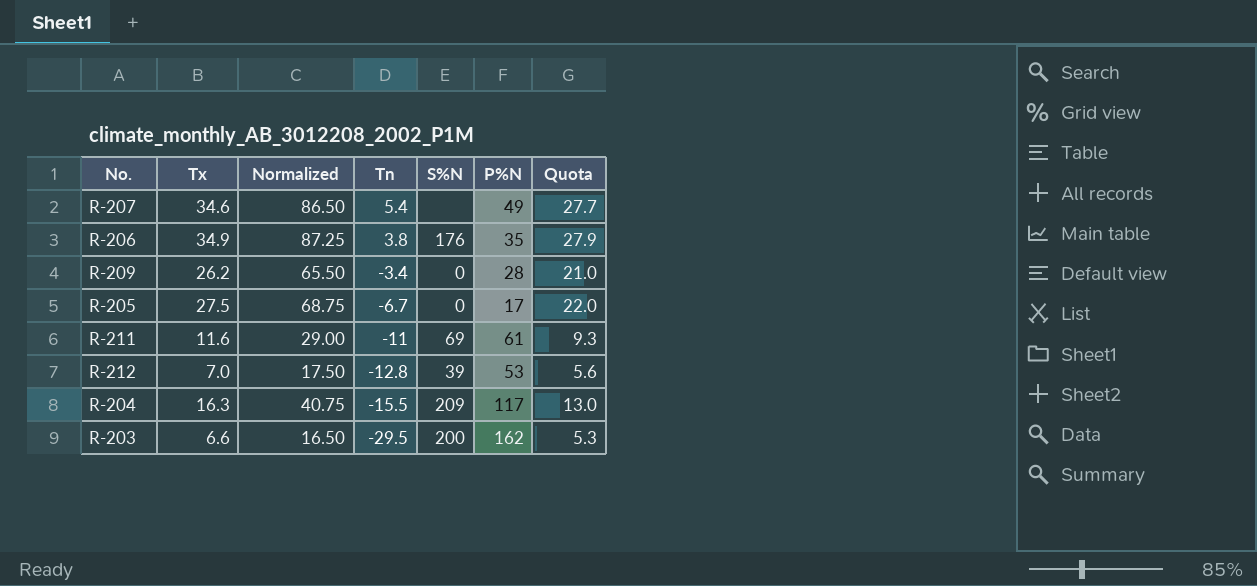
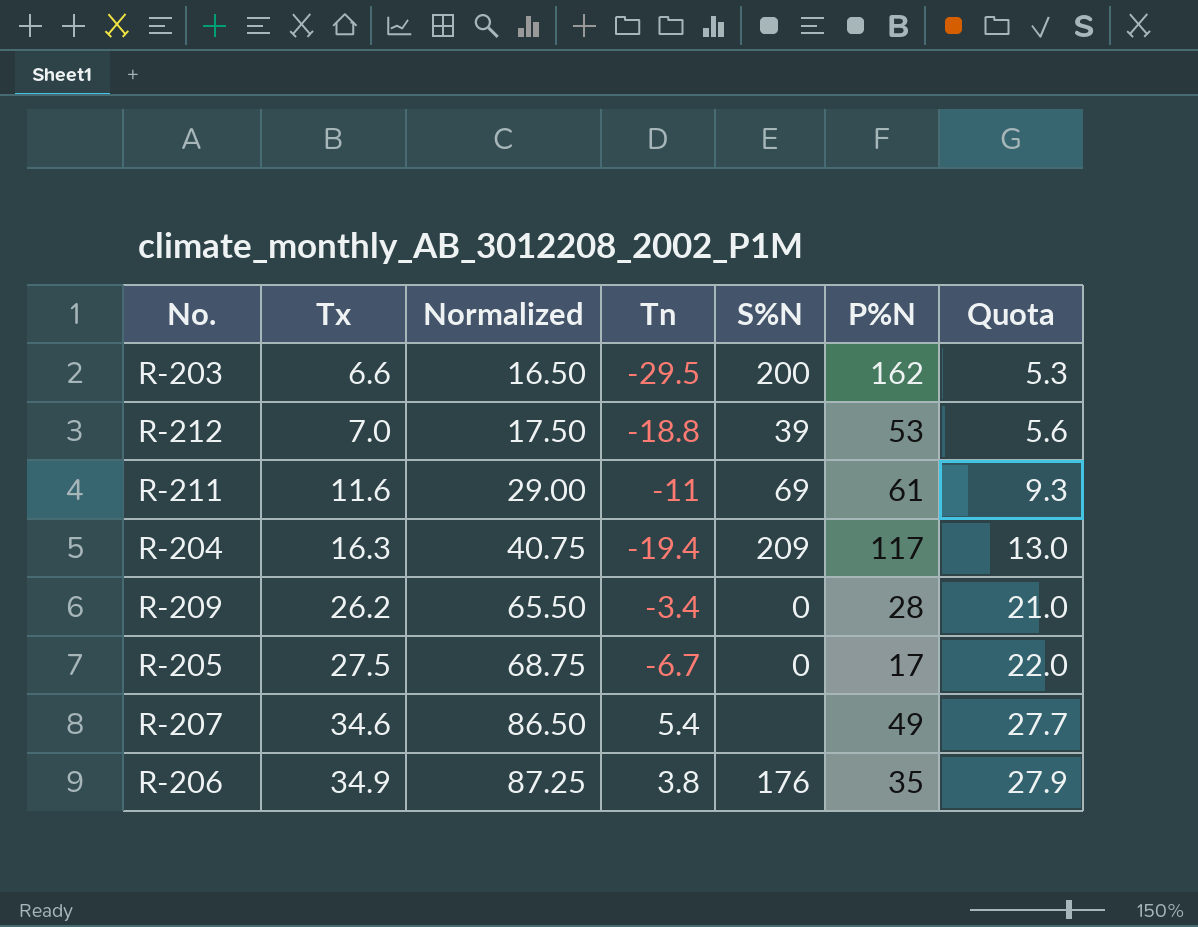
row order: Tn descending -> Tx ascending
R-212 | Tn: -12.8 -> -18.8
R-204 | Tn: -15.5 -> -19.4

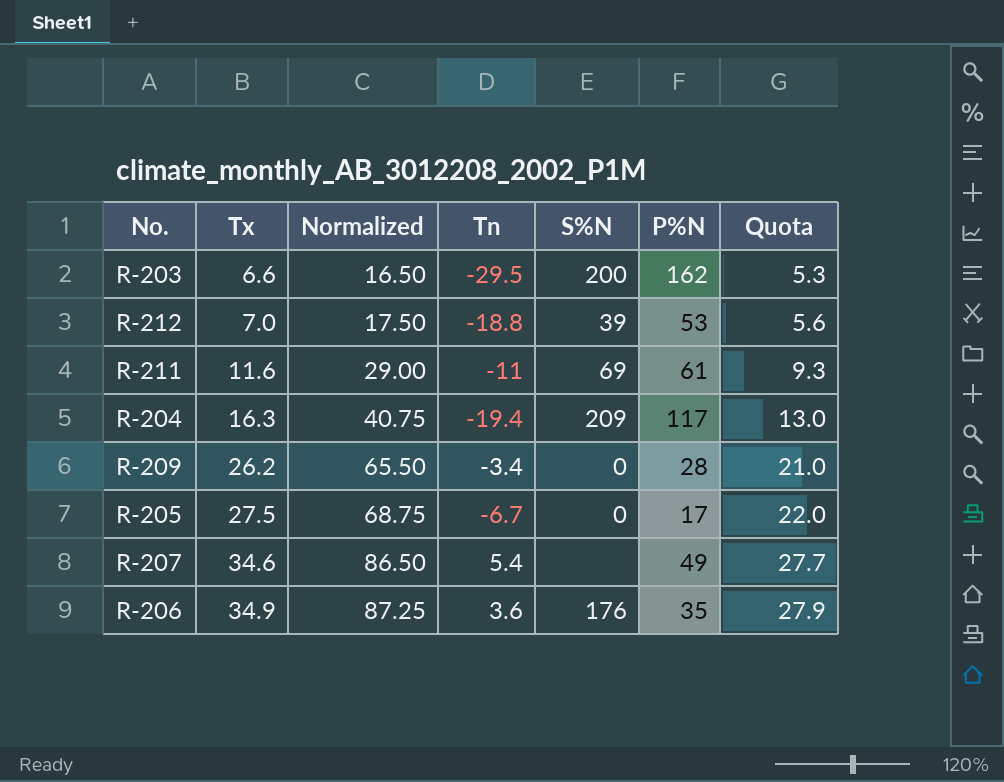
R-206 | Tn: 3.8 -> 3.6

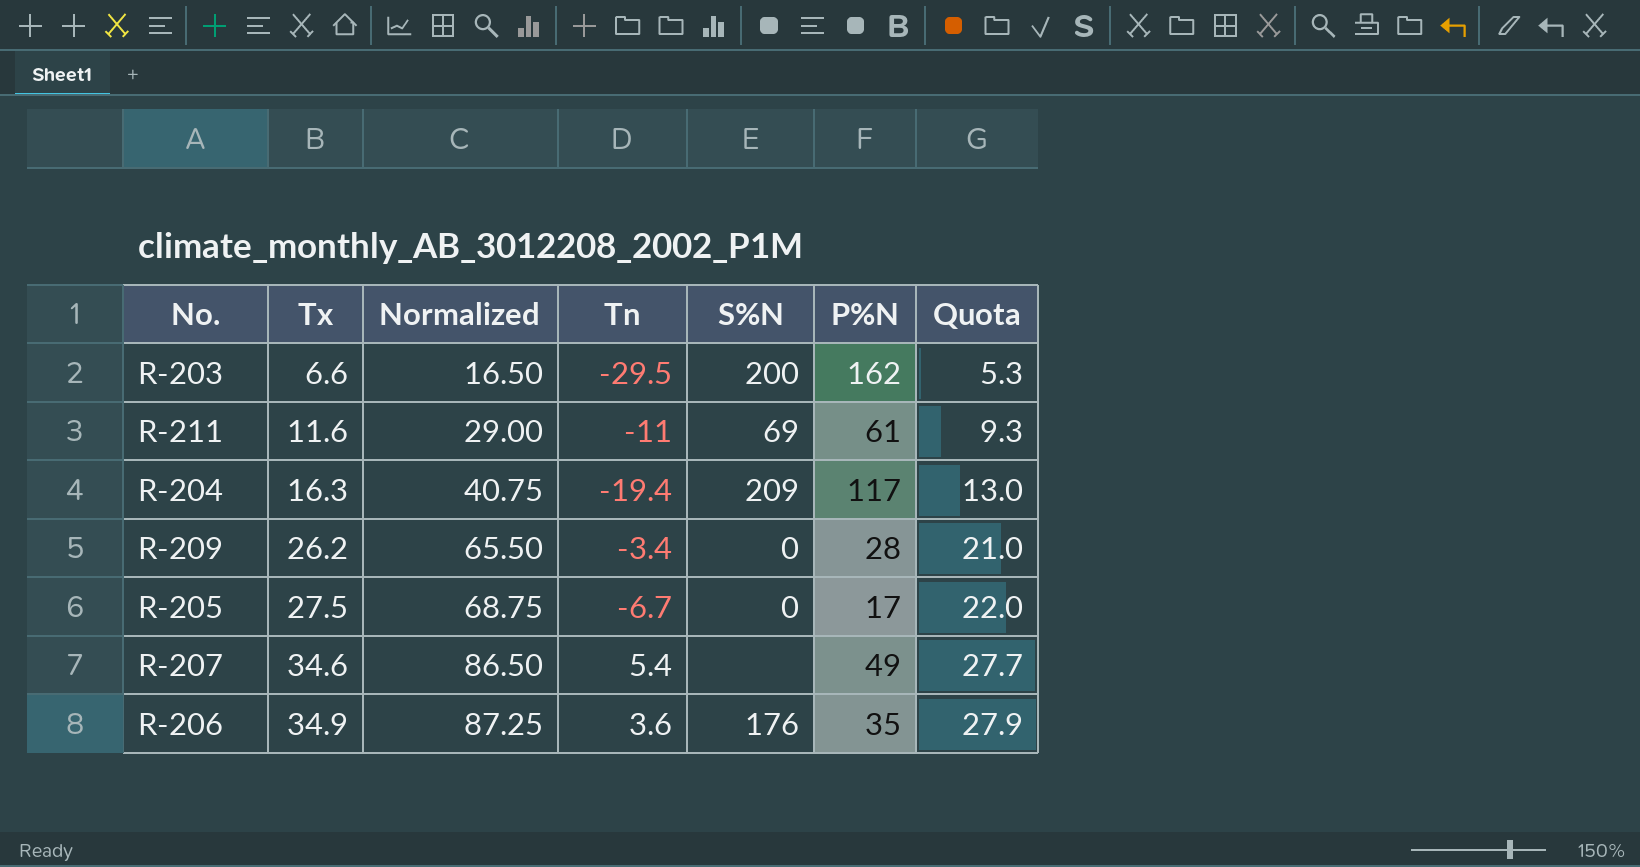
row R-212: 7.0 | 17.50 | -18.8 | 39 | 53 | 5.6 -> none

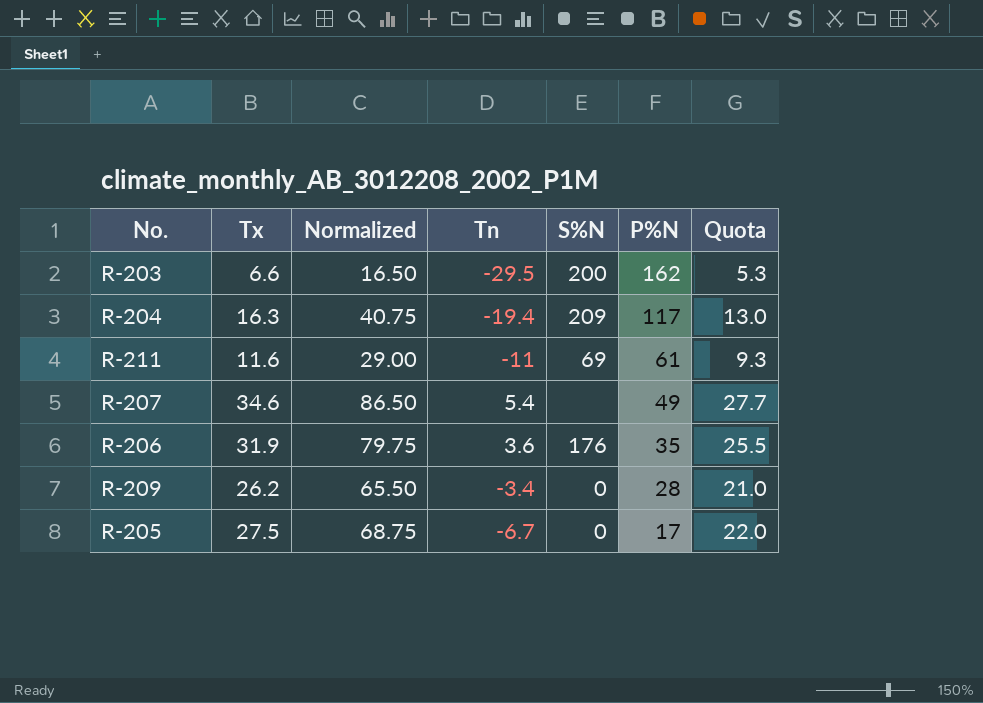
row order: Tx ascending -> P%N descending
R-206 | Tx: 34.9 -> 31.9
R-206 | Normalized: 87.25 -> 79.75
R-206 | Quota: 27.9 -> 25.5

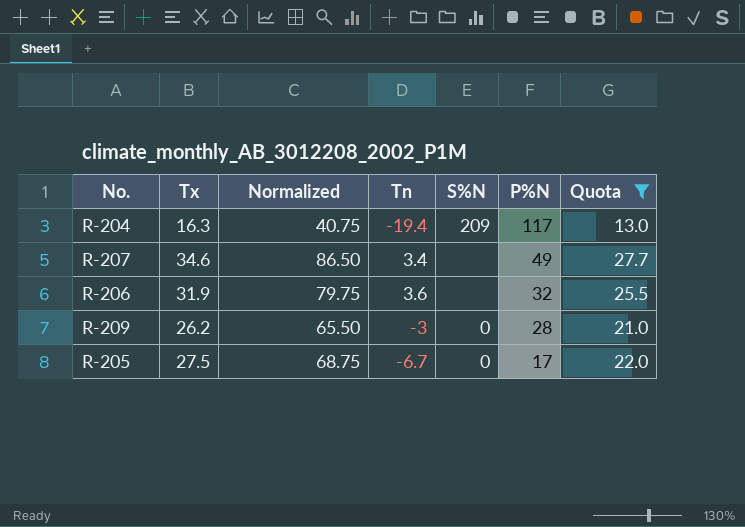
filter: none -> Quota >= 13.0
R-207 | Tn: 5.4 -> 3.4
R-206 | S%N: 176 -> none
R-206 | P%N: 35 -> 32
R-209 | Tn: -3.4 -> -3

